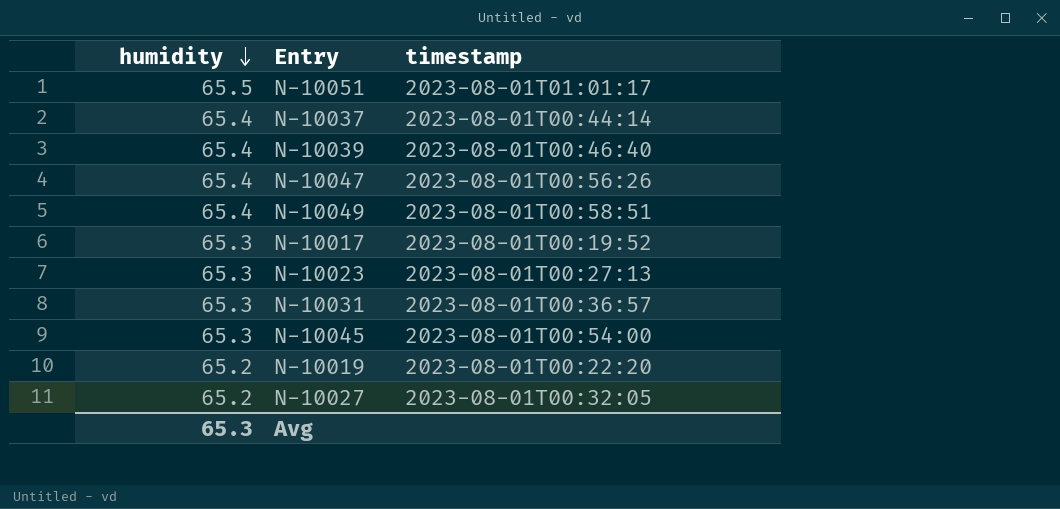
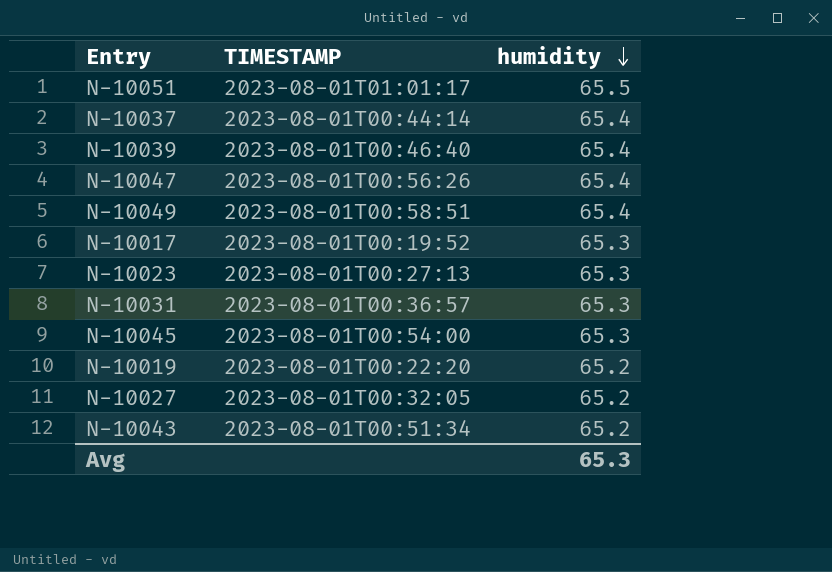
column name: timestamp -> TIMESTAMP
column humidity | position: 1 -> 3
row N-10043: none -> 2023-08-01T00:51:34 | 65.2

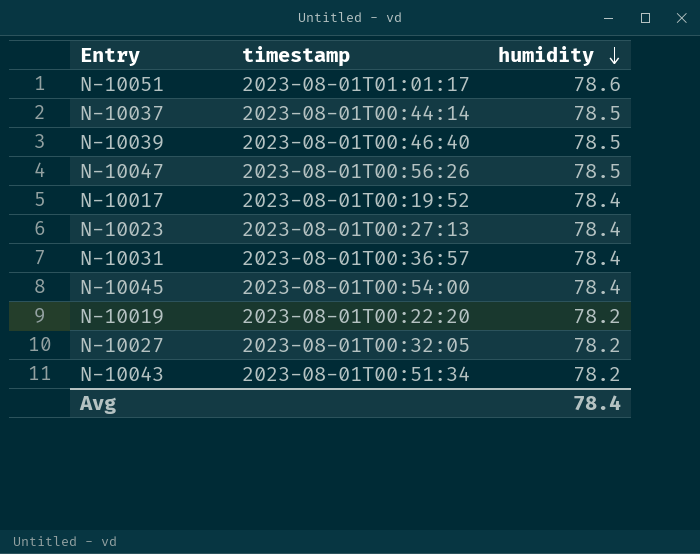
column name: TIMESTAMP -> timestamp
row N-10049: 2023-08-01T00:58:51 | 65.4 -> none
N-10051 | humidity: 65.5 -> 78.6
N-10037 | humidity: 65.4 -> 78.5
N-10039 | humidity: 65.4 -> 78.5
N-10047 | humidity: 65.4 -> 78.5
N-10017 | humidity: 65.3 -> 78.4
N-10023 | humidity: 65.3 -> 78.4
N-10031 | humidity: 65.3 -> 78.4
N-10045 | humidity: 65.3 -> 78.4
N-10019 | humidity: 65.2 -> 78.2
N-10027 | humidity: 65.2 -> 78.2
N-10043 | humidity: 65.2 -> 78.2
Avg | humidity: 65.3 -> 78.4

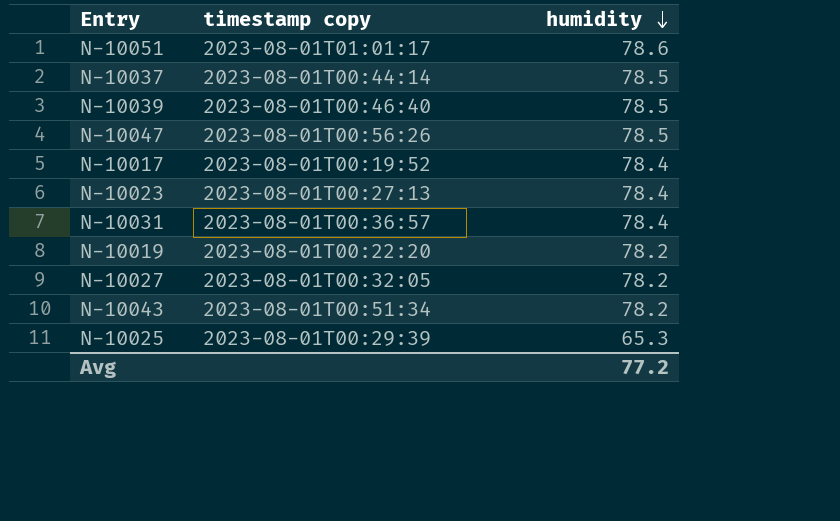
column name: timestamp -> timestamp copy
row N-10045: 2023-08-01T00:54:00 | 78.4 -> none
row N-10025: none -> 2023-08-01T00:29:39 | 65.3
Avg | humidity: 78.4 -> 77.2

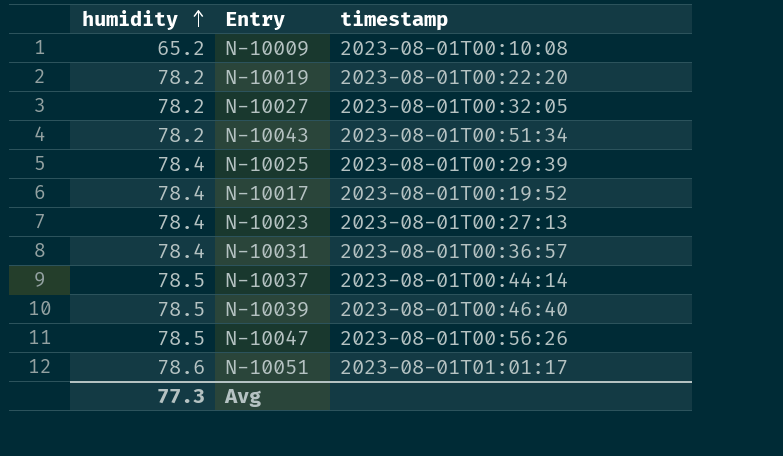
row order: humidity descending -> humidity ascending
column humidity | position: 3 -> 1
column name: timestamp copy -> timestamp
row N-10009: none -> 65.2 | 2023-08-01T00:10:08
N-10025 | humidity: 65.3 -> 78.4
Avg | humidity: 77.2 -> 77.3

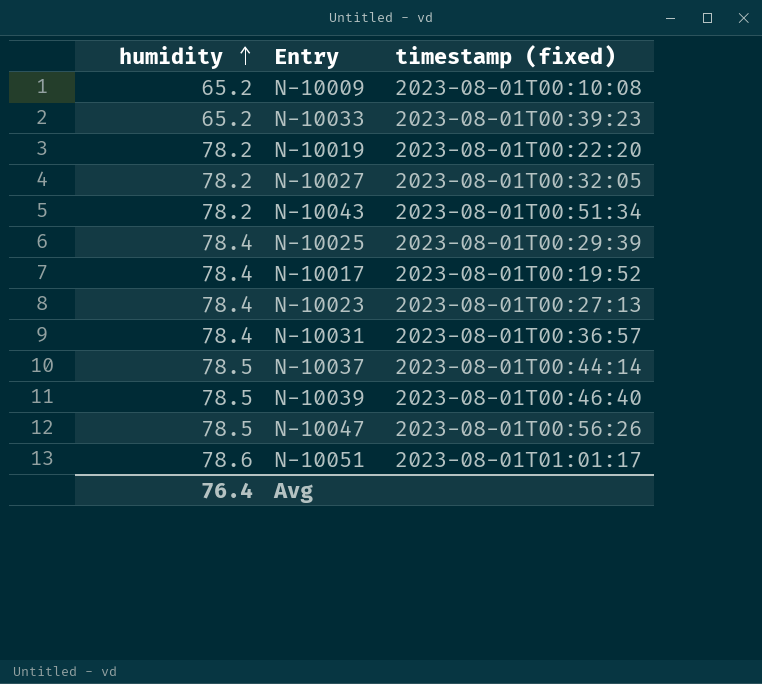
column name: timestamp -> timestamp (fixed)
row N-10033: none -> 65.2 | 2023-08-01T00:39:23
Avg | humidity: 77.3 -> 76.4

